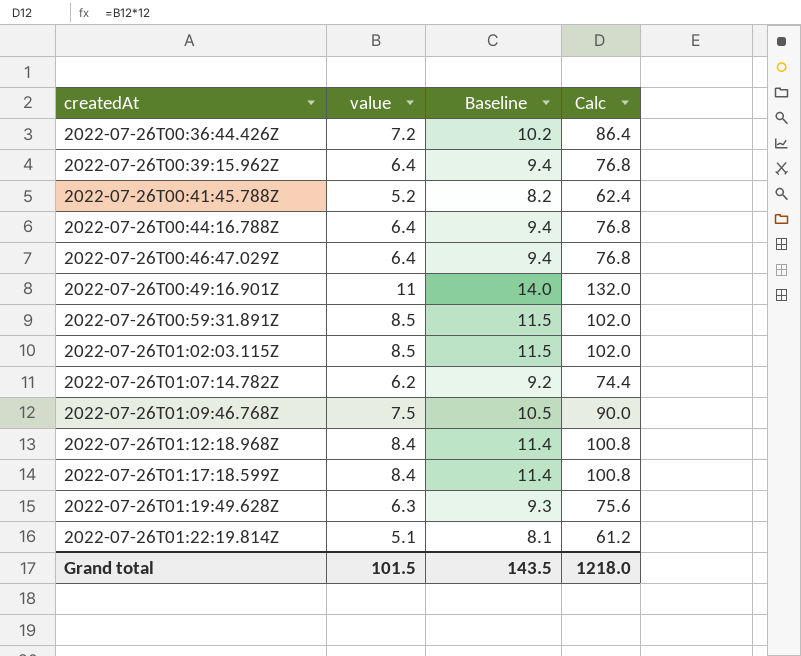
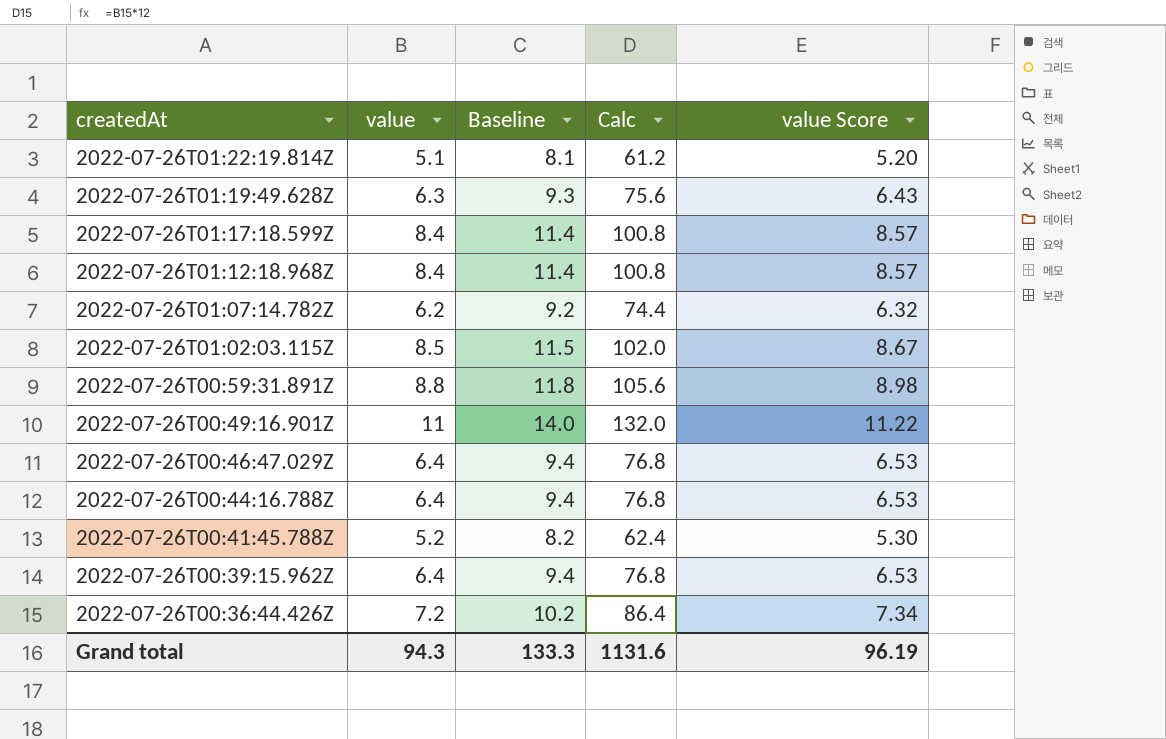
row order: createdAt ascending -> createdAt descending
column value Score | formula: none -> [value] * 1.02
row 2022-07-26T01:09:46.768Z: 7.5 | 10.5 | 90.0 -> none
2022-07-26T00:59:31.891Z | value: 8.5 -> 8.8
2022-07-26T00:59:31.891Z | Baseline: 11.5 -> 11.8
2022-07-26T00:59:31.891Z | Calc: 102.0 -> 105.6
Grand total | value: 101.5 -> 94.3
Grand total | Baseline: 143.5 -> 133.3
Grand total | Calc: 1218.0 -> 1131.6

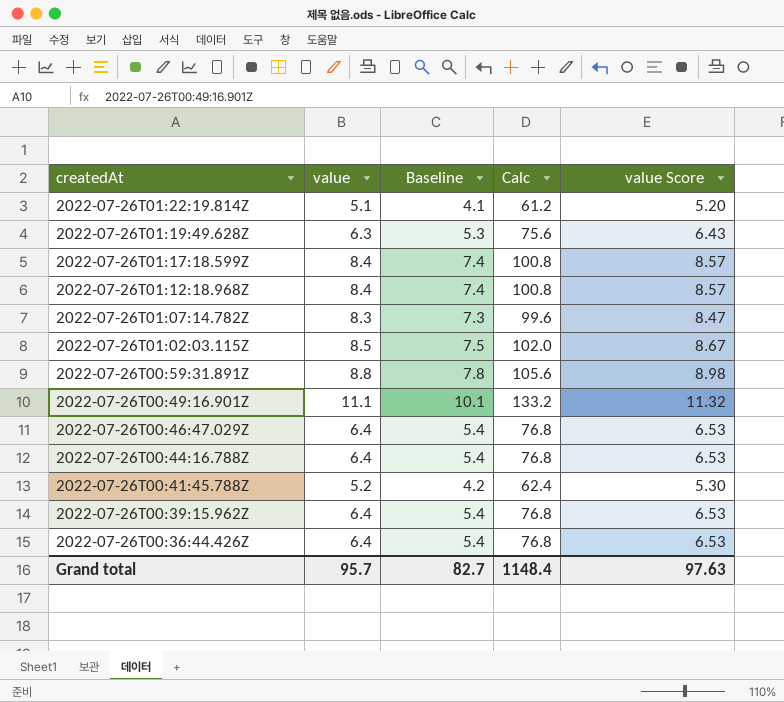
column Baseline | formula: [value] + 3 -> [value] - 1
2022-07-26T01:07:14.782Z | value: 6.2 -> 8.3
2022-07-26T01:07:14.782Z | Calc: 74.4 -> 99.6
2022-07-26T01:07:14.782Z | value Score: 6.32 -> 8.47
2022-07-26T00:49:16.901Z | value: 11 -> 11.1
2022-07-26T00:49:16.901Z | Calc: 132.0 -> 133.2
2022-07-26T00:49:16.901Z | value Score: 11.22 -> 11.32
2022-07-26T00:36:44.426Z | value: 7.2 -> 6.4
2022-07-26T00:36:44.426Z | Calc: 86.4 -> 76.8
2022-07-26T00:36:44.426Z | value Score: 7.34 -> 6.53
Grand total | value: 94.3 -> 95.7
Grand total | Baseline: 133.3 -> 82.7
Grand total | Calc: 1131.6 -> 1148.4
Grand total | value Score: 96.19 -> 97.63

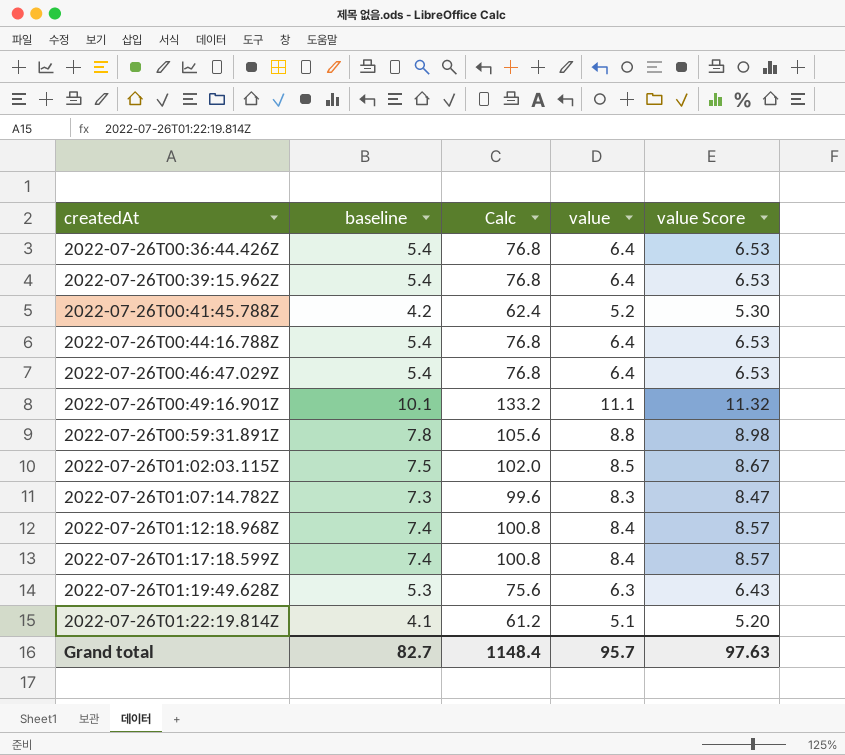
row order: createdAt descending -> createdAt ascending
column name: Baseline -> baseline
column value | position: 2 -> 4

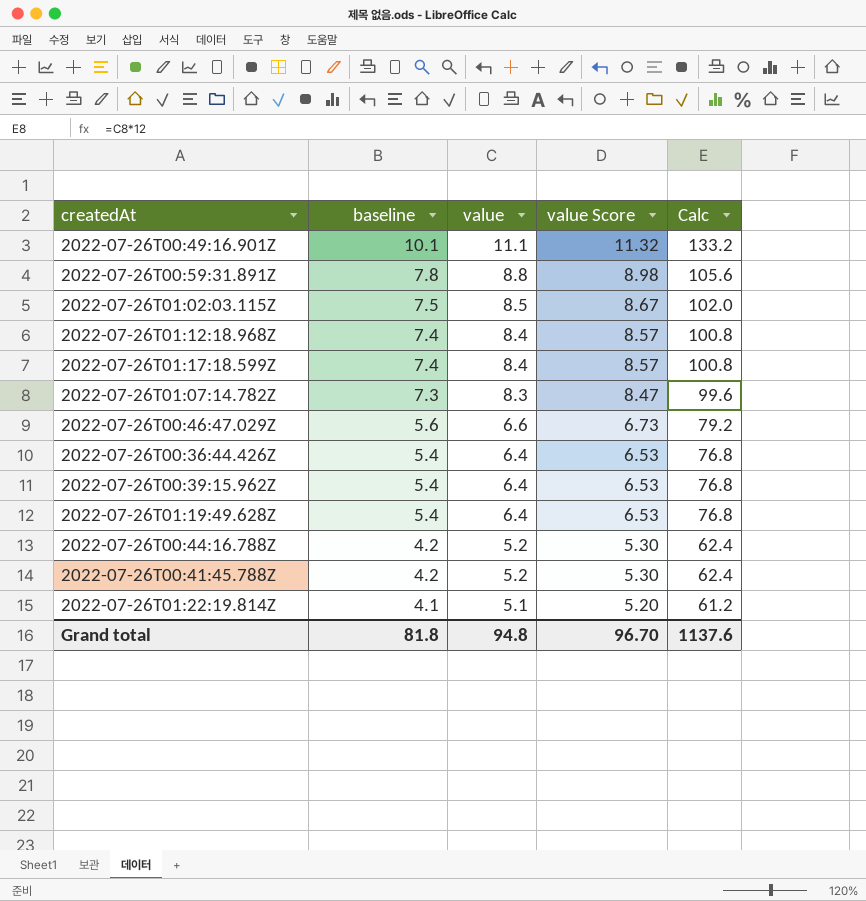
row order: createdAt ascending -> baseline descending
column Calc | position: 3 -> 5
2022-07-26T00:46:47.029Z | baseline: 5.4 -> 5.6
2022-07-26T00:46:47.029Z | value: 6.4 -> 6.6
2022-07-26T00:46:47.029Z | value Score: 6.53 -> 6.73
2022-07-26T00:46:47.029Z | Calc: 76.8 -> 79.2
2022-07-26T01:19:49.628Z | baseline: 5.3 -> 5.4
2022-07-26T01:19:49.628Z | value: 6.3 -> 6.4
2022-07-26T01:19:49.628Z | value Score: 6.43 -> 6.53
2022-07-26T01:19:49.628Z | Calc: 75.6 -> 76.8
2022-07-26T00:44:16.788Z | baseline: 5.4 -> 4.2
2022-07-26T00:44:16.788Z | value: 6.4 -> 5.2
2022-07-26T00:44:16.788Z | value Score: 6.53 -> 5.30
2022-07-26T00:44:16.788Z | Calc: 76.8 -> 62.4
Grand total | baseline: 82.7 -> 81.8
Grand total | value: 95.7 -> 94.8
Grand total | value Score: 97.63 -> 96.70
Grand total | Calc: 1148.4 -> 1137.6

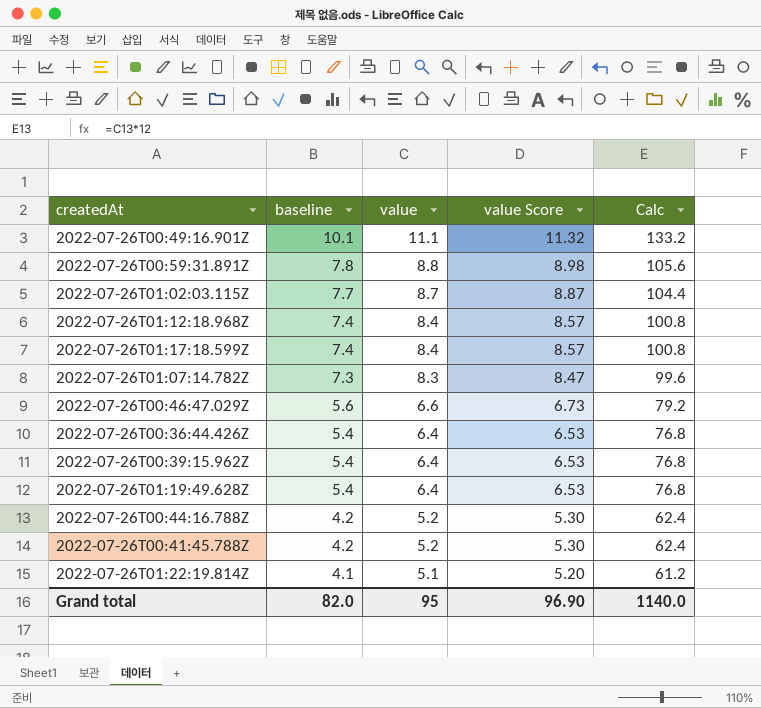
2022-07-26T01:02:03.115Z | baseline: 7.5 -> 7.7
2022-07-26T01:02:03.115Z | value: 8.5 -> 8.7
2022-07-26T01:02:03.115Z | value Score: 8.67 -> 8.87
2022-07-26T01:02:03.115Z | Calc: 102.0 -> 104.4
Grand total | baseline: 81.8 -> 82.0
Grand total | value: 94.8 -> 95
Grand total | value Score: 96.70 -> 96.90
Grand total | Calc: 1137.6 -> 1140.0

